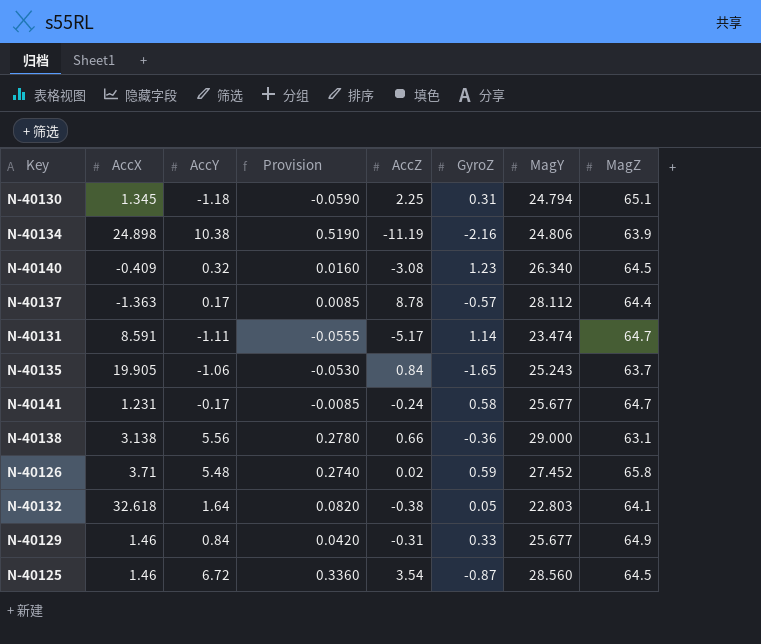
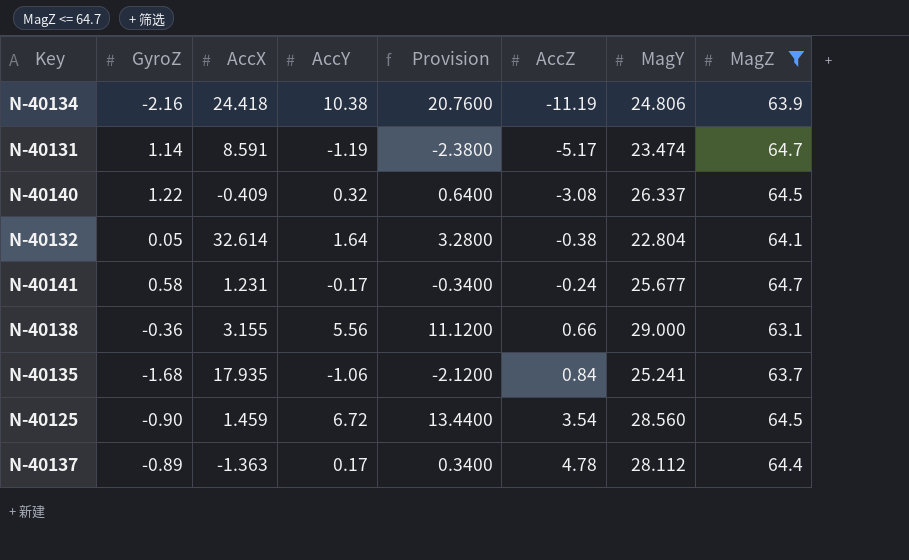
filter: none -> MagZ <= 64.7
row order: none -> AccZ ascending
column GyroZ | position: 6 -> 2
column Provision | formula: [AccY] * 0.05 -> [AccY] * 2
N-40134 | AccX: 24.898 -> 24.418
N-40131 | AccY: -1.11 -> -1.19
N-40140 | GyroZ: 1.23 -> 1.22
N-40140 | MagY: 26.340 -> 26.337
N-40132 | AccX: 32.618 -> 32.614
N-40132 | MagY: 22.803 -> 22.804
N-40138 | AccX: 3.138 -> 3.155
N-40135 | GyroZ: -1.65 -> -1.68
N-40135 | AccX: 19.905 -> 17.935
N-40135 | MagY: 25.243 -> 25.241
N-40125 | GyroZ: -0.87 -> -0.90
N-40125 | AccX: 1.46 -> 1.459
N-40137 | GyroZ: -0.57 -> -0.89
N-40137 | AccZ: 8.78 -> 4.78

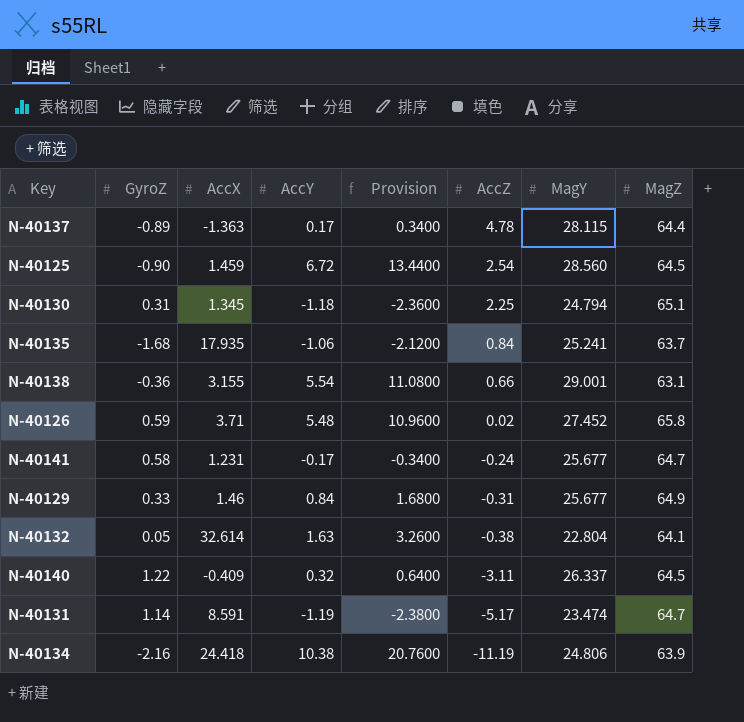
filter: MagZ <= 64.7 -> none
row order: AccZ ascending -> AccZ descending
N-40137 | MagY: 28.112 -> 28.115
N-40125 | AccZ: 3.54 -> 2.54
N-40138 | AccY: 5.56 -> 5.54
N-40138 | Provision: 11.1200 -> 11.0800
N-40138 | MagY: 29.000 -> 29.001
N-40132 | AccY: 1.64 -> 1.63
N-40132 | Provision: 3.2800 -> 3.2600
N-40140 | AccZ: -3.08 -> -3.11

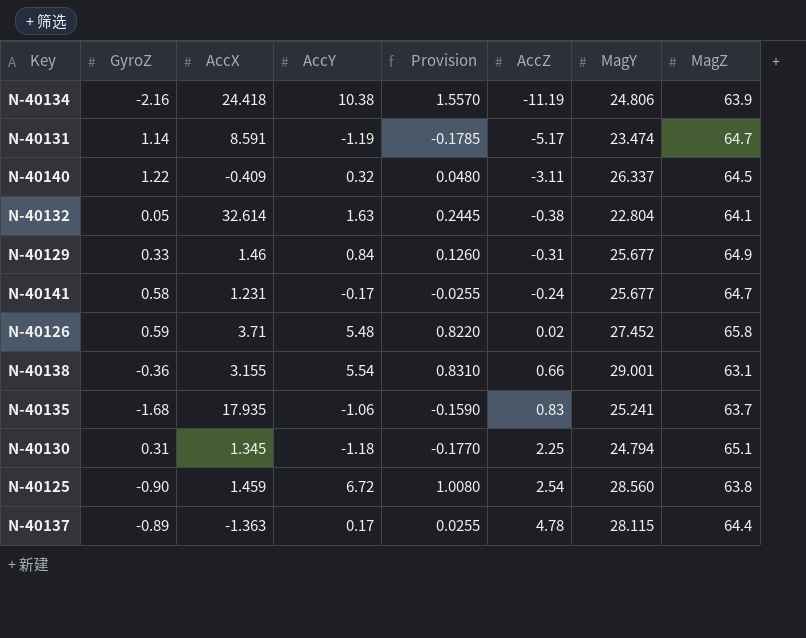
row order: AccZ descending -> AccZ ascending
column Provision | formula: [AccY] * 2 -> [AccY] * 0.15
N-40135 | AccZ: 0.84 -> 0.83
N-40125 | MagZ: 64.5 -> 63.8

